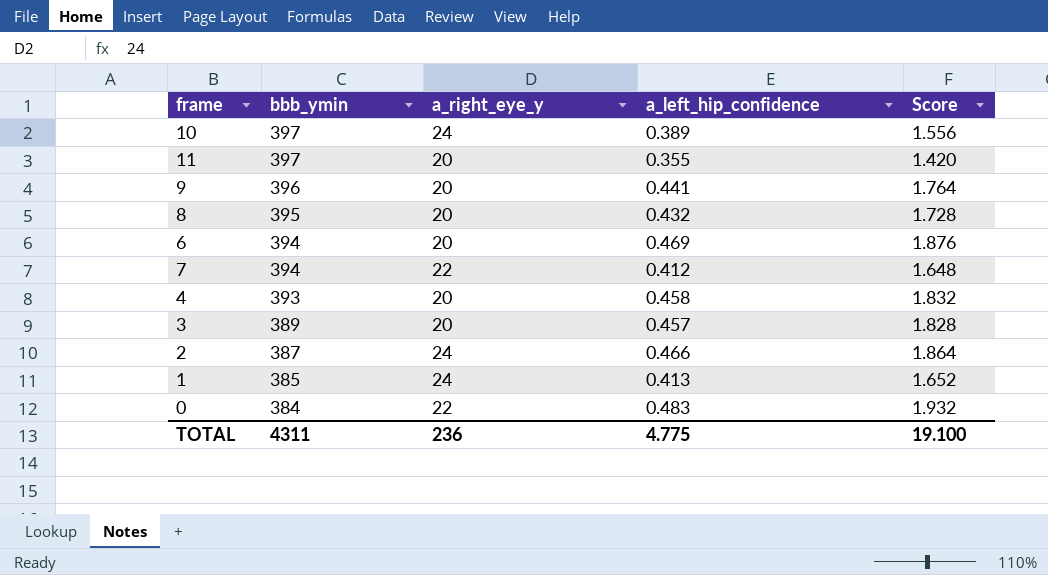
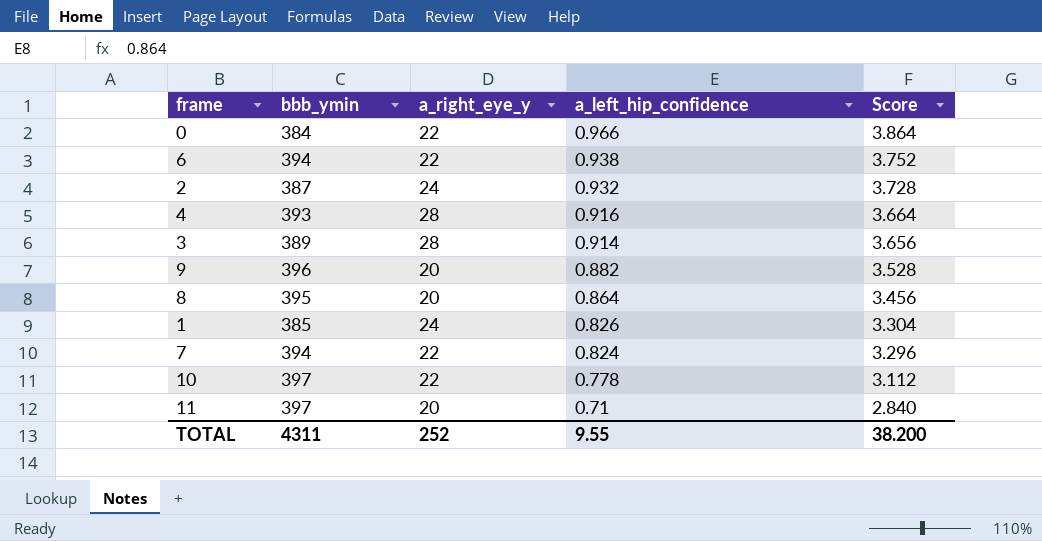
row order: bbb_ymin descending -> a_left_hip_confidence descending
0 | a_left_hip_confidence: 0.483 -> 0.966
0 | Score: 1.932 -> 3.864
6 | a_right_eye_y: 20 -> 22
6 | a_left_hip_confidence: 0.469 -> 0.938
6 | Score: 1.876 -> 3.752
2 | a_left_hip_confidence: 0.466 -> 0.932
2 | Score: 1.864 -> 3.728
4 | a_right_eye_y: 20 -> 28
4 | a_left_hip_confidence: 0.458 -> 0.916
4 | Score: 1.832 -> 3.664
3 | a_right_eye_y: 20 -> 28
3 | a_left_hip_confidence: 0.457 -> 0.914
3 | Score: 1.828 -> 3.656
9 | a_left_hip_confidence: 0.441 -> 0.882
9 | Score: 1.764 -> 3.528
8 | a_left_hip_confidence: 0.432 -> 0.864
8 | Score: 1.728 -> 3.456
1 | a_left_hip_confidence: 0.413 -> 0.826
1 | Score: 1.652 -> 3.304
7 | a_left_hip_confidence: 0.412 -> 0.824
7 | Score: 1.648 -> 3.296
10 | a_right_eye_y: 24 -> 22
10 | a_left_hip_confidence: 0.389 -> 0.778
10 | Score: 1.556 -> 3.112
11 | a_left_hip_confidence: 0.355 -> 0.71
11 | Score: 1.420 -> 2.840
TOTAL | a_right_eye_y: 236 -> 252
TOTAL | a_left_hip_confidence: 4.775 -> 9.55
TOTAL | Score: 19.100 -> 38.200

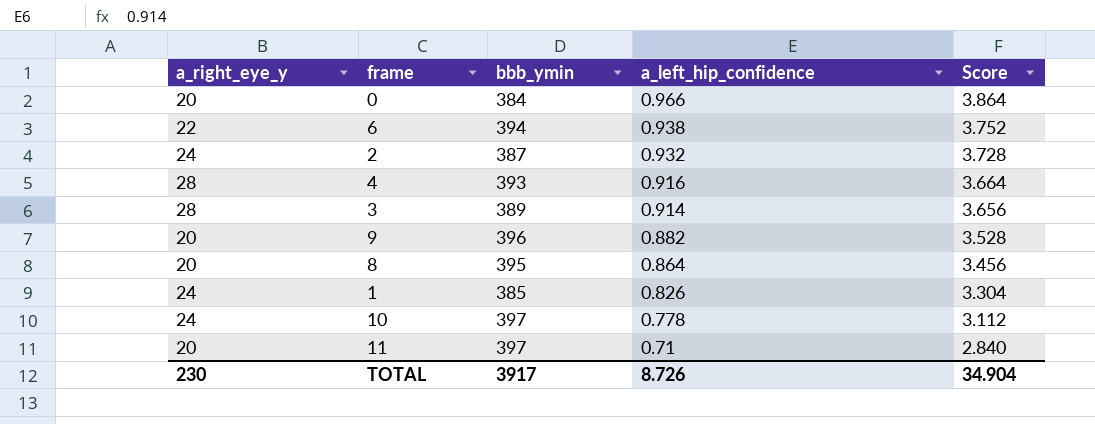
column a_right_eye_y | position: 3 -> 1
row 7: 394 | 22 | 0.824 | 3.296 -> none
0 | a_right_eye_y: 22 -> 20
10 | a_right_eye_y: 22 -> 24
TOTAL | a_right_eye_y: 252 -> 230
TOTAL | bbb_ymin: 4311 -> 3917
TOTAL | a_left_hip_confidence: 9.55 -> 8.726
TOTAL | Score: 38.200 -> 34.904

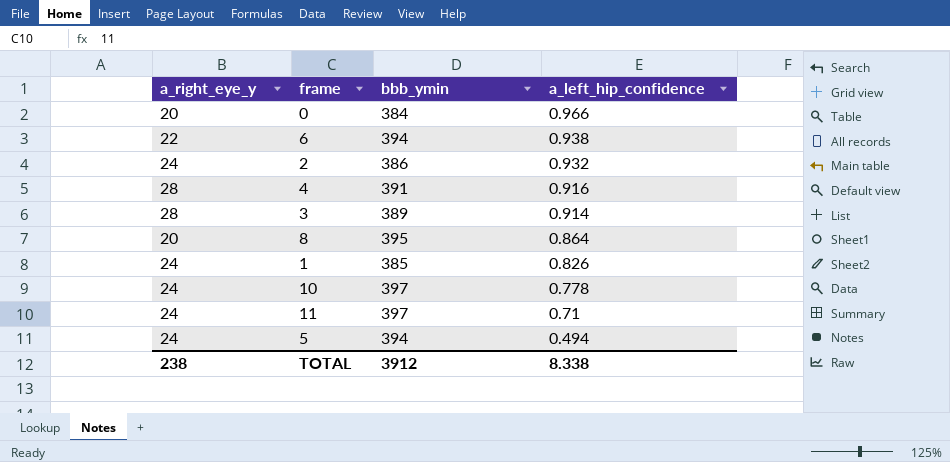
column Score | formula: [a_left_hip_confidence] * 4 -> none
row 9: 20 | 396 | 0.882 | 3.528 -> none
2 | bbb_ymin: 387 -> 386
4 | bbb_ymin: 393 -> 391
11 | a_right_eye_y: 20 -> 24
row 5: none -> 24 | 394 | 0.494
TOTAL | a_right_eye_y: 230 -> 238
TOTAL | bbb_ymin: 3917 -> 3912
TOTAL | a_left_hip_confidence: 8.726 -> 8.338

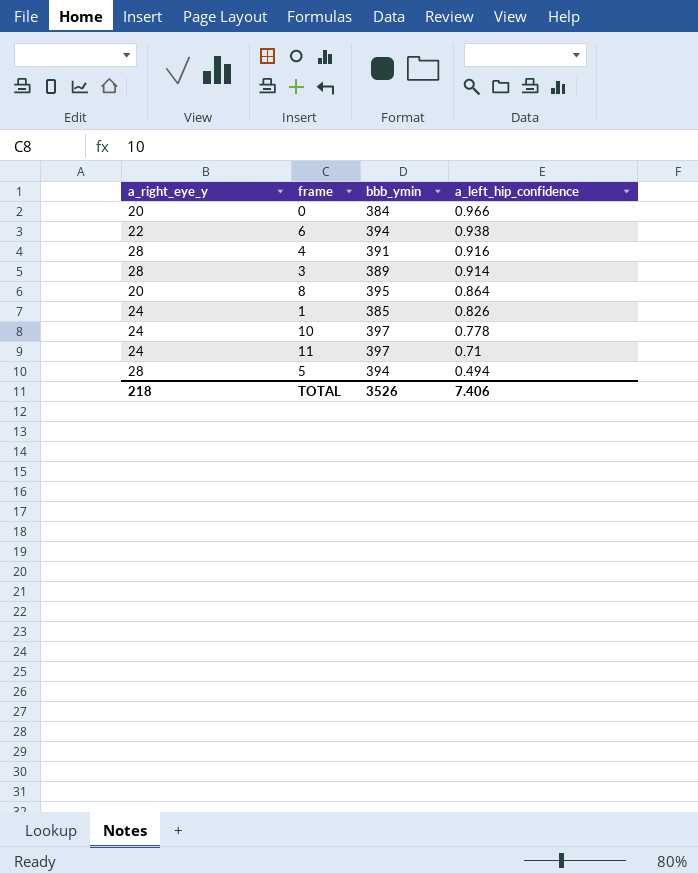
row 2: 24 | 386 | 0.932 -> none
5 | a_right_eye_y: 24 -> 28
TOTAL | a_right_eye_y: 238 -> 218
TOTAL | bbb_ymin: 3912 -> 3526
TOTAL | a_left_hip_confidence: 8.338 -> 7.406

